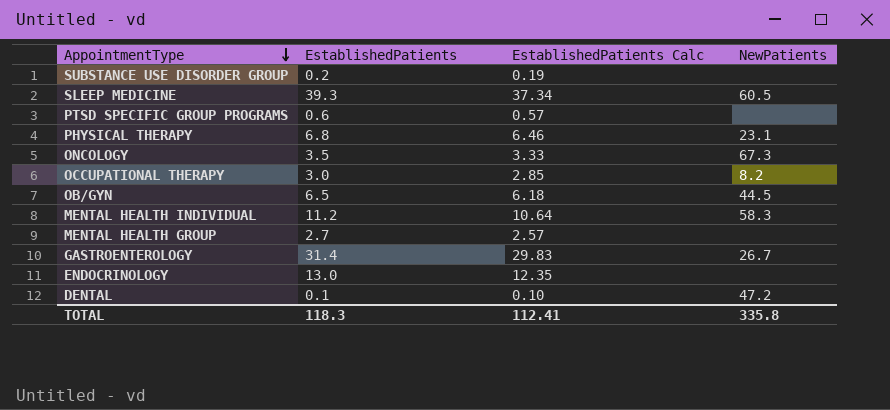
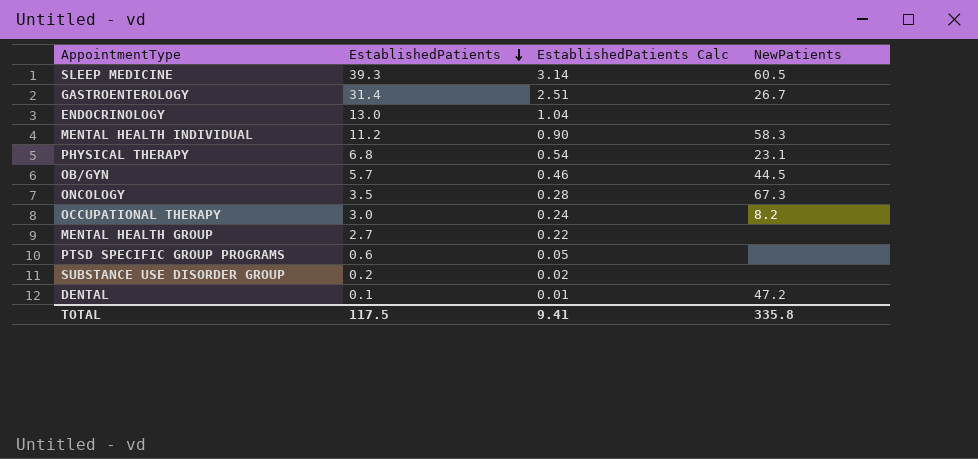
row order: AppointmentType descending -> EstablishedPatients descending
column EstablishedPatients Calc | formula: [EstablishedPatients] * 0.95 -> [EstablishedPatients] * 0.08
OB/GYN | EstablishedPatients: 6.5 -> 5.7
TOTAL | EstablishedPatients: 118.3 -> 117.5
TOTAL | EstablishedPatients Calc: 112.41 -> 9.41

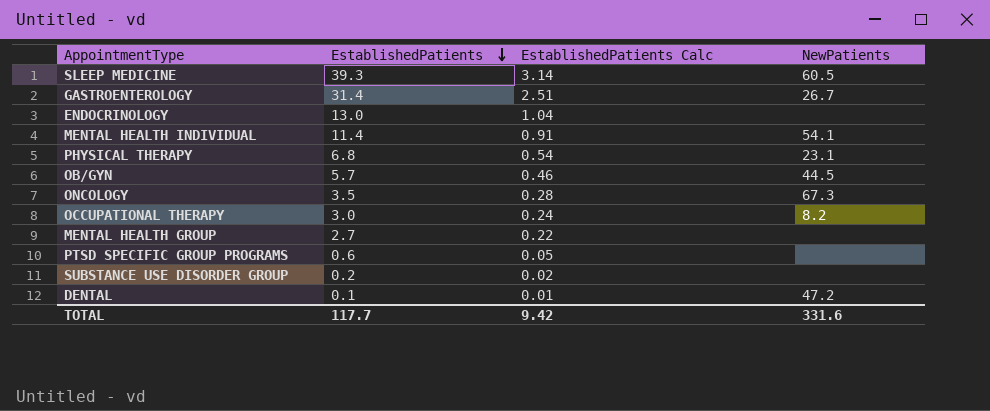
MENTAL HEALTH INDIVIDUAL | EstablishedPatients: 11.2 -> 11.4
MENTAL HEALTH INDIVIDUAL | EstablishedPatients Calc: 0.90 -> 0.91
MENTAL HEALTH INDIVIDUAL | NewPatients: 58.3 -> 54.1
TOTAL | EstablishedPatients: 117.5 -> 117.7
TOTAL | EstablishedPatients Calc: 9.41 -> 9.42
TOTAL | NewPatients: 335.8 -> 331.6

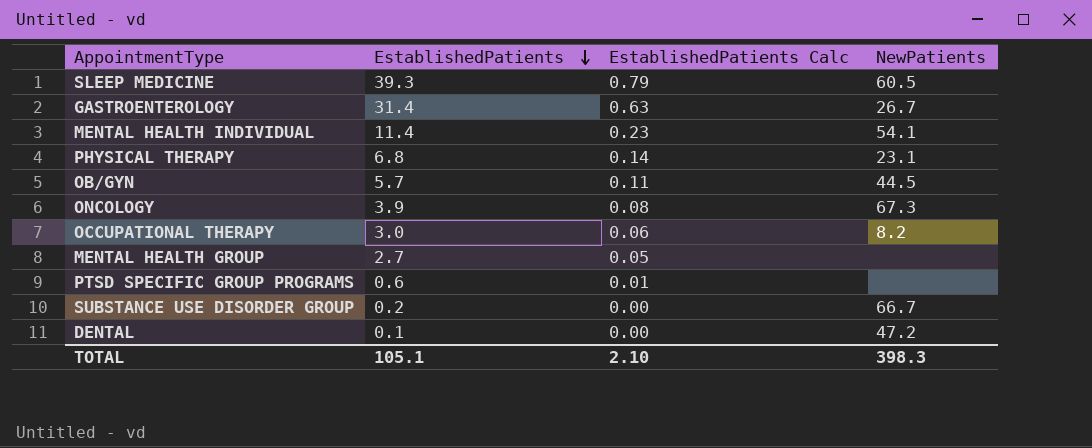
column EstablishedPatients Calc | formula: [EstablishedPatients] * 0.08 -> [EstablishedPatients] * 0.02
row ENDOCRINOLOGY: 13.0 | 1.04 | none -> none
ONCOLOGY | EstablishedPatients: 3.5 -> 3.9
SUBSTANCE USE DISORDER GROUP | NewPatients: none -> 66.7
TOTAL | EstablishedPatients: 117.7 -> 105.1
TOTAL | EstablishedPatients Calc: 9.42 -> 2.10
TOTAL | NewPatients: 331.6 -> 398.3

